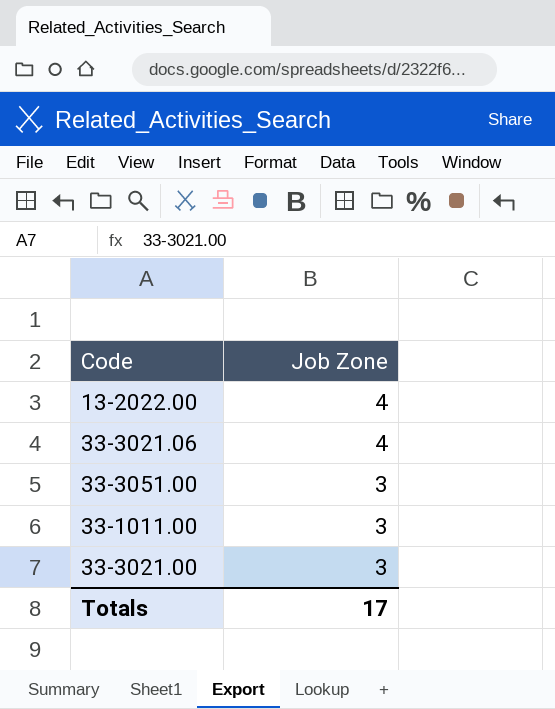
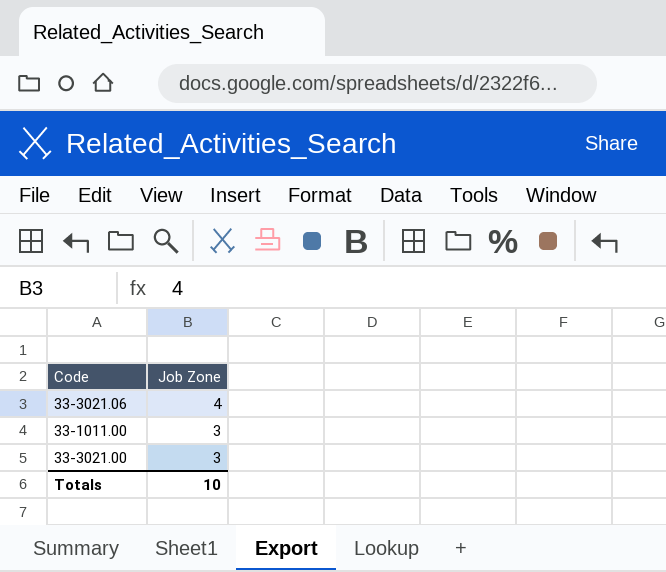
row 13-2022.00: 4 -> none
row 33-3051.00: 3 -> none
Totals | Job Zone: 17 -> 10

